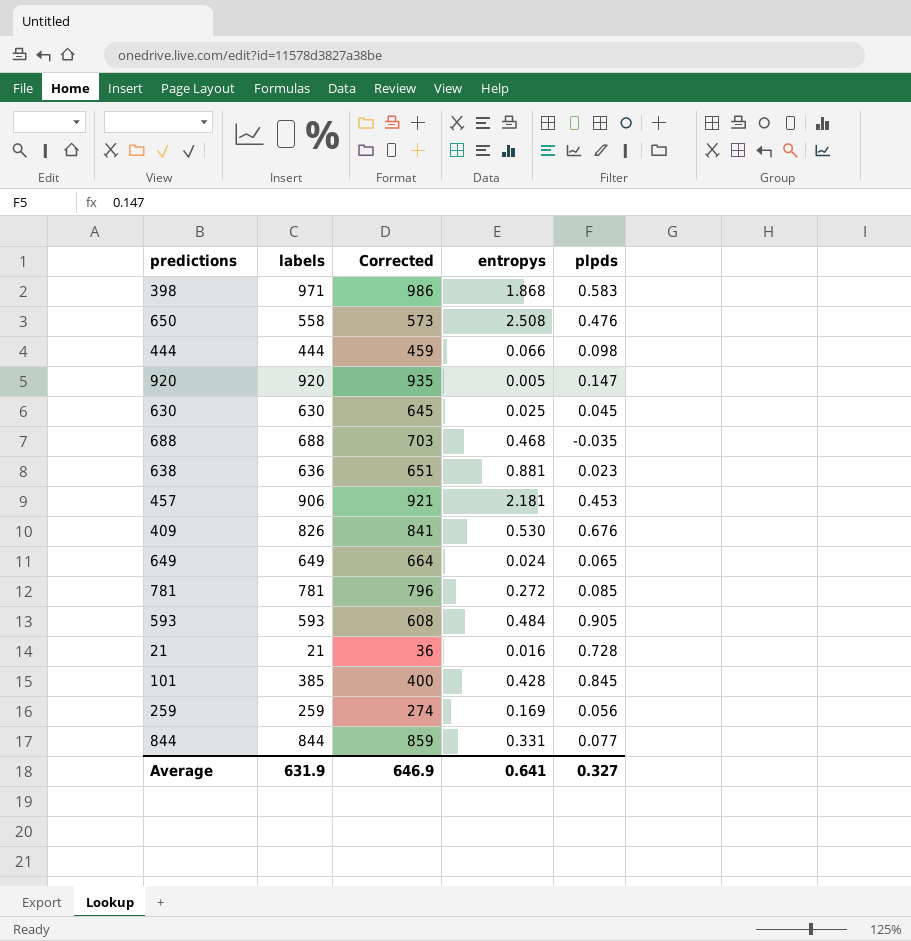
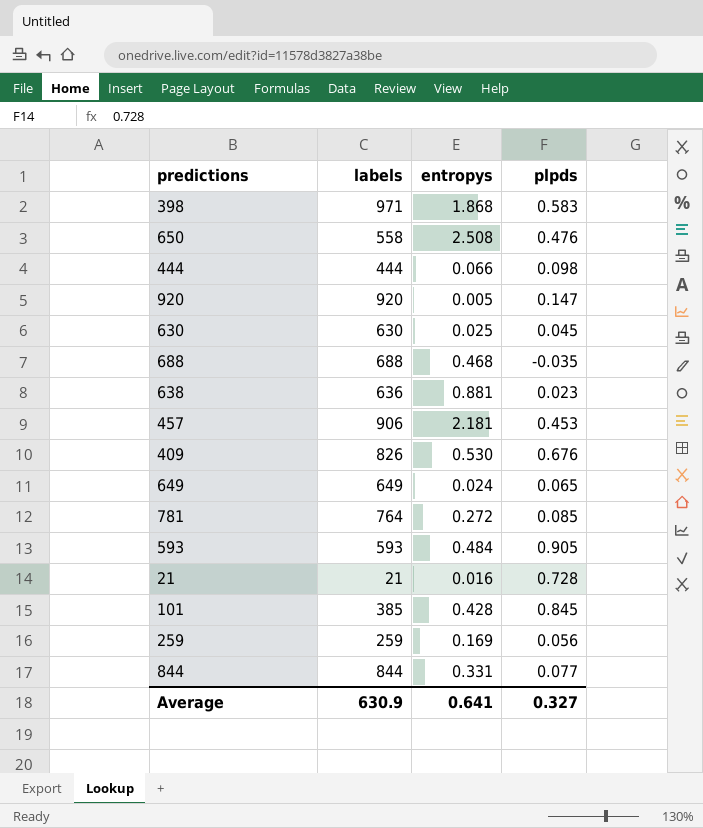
column Corrected | formula: [labels] + 15 -> none
781 | labels: 781 -> 764
Average | labels: 631.9 -> 630.9

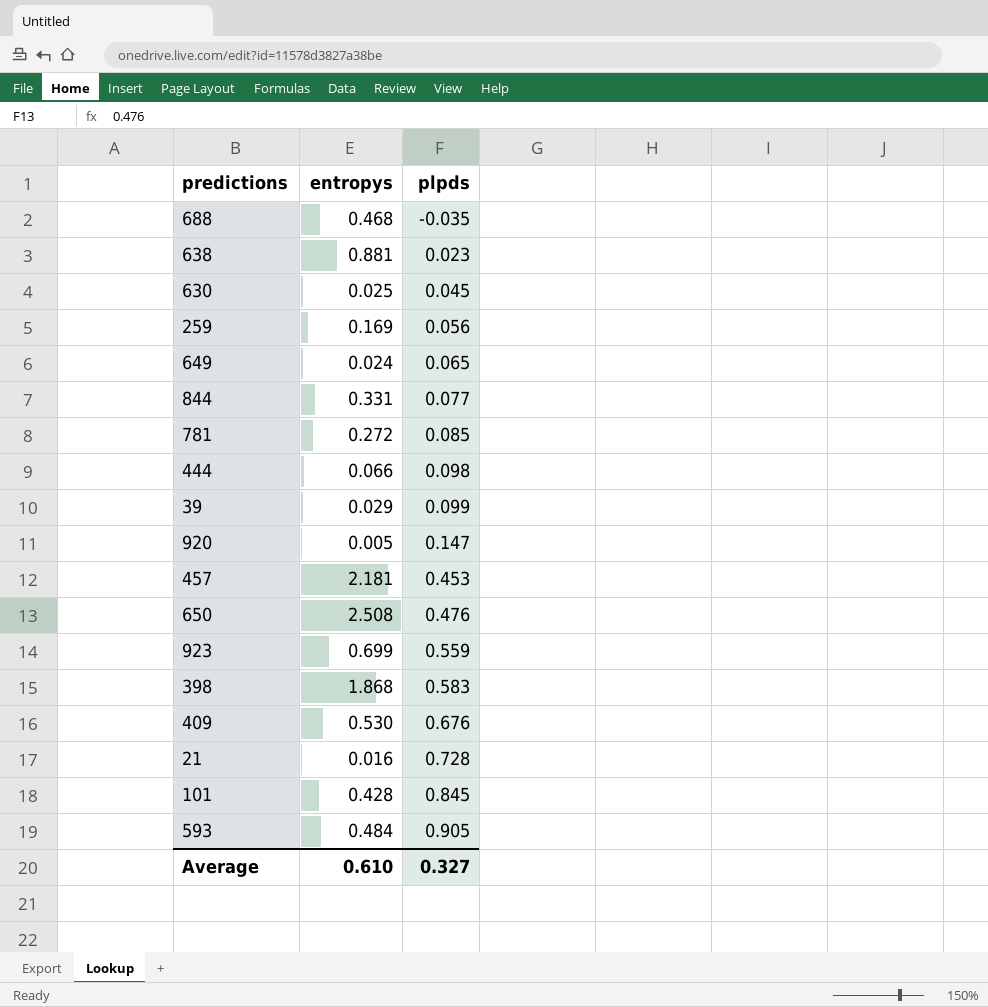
row order: none -> plpds ascending
column labels | position: 2 -> none
row 39: none -> 0.029 | 0.099
row 923: none -> 0.699 | 0.559
Average | entropys: 0.641 -> 0.610

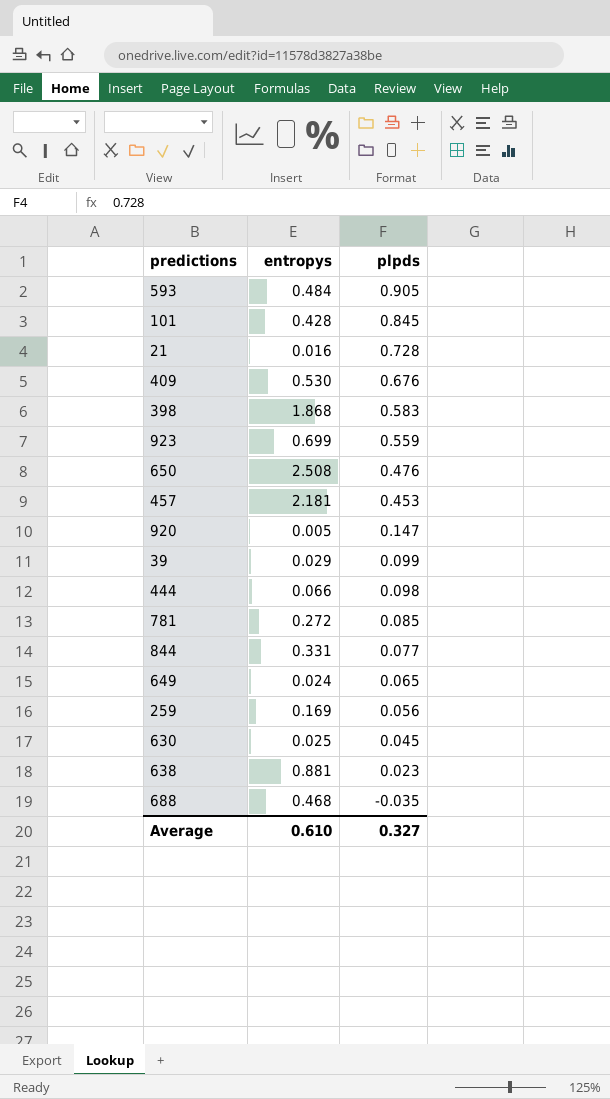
row order: plpds ascending -> plpds descending

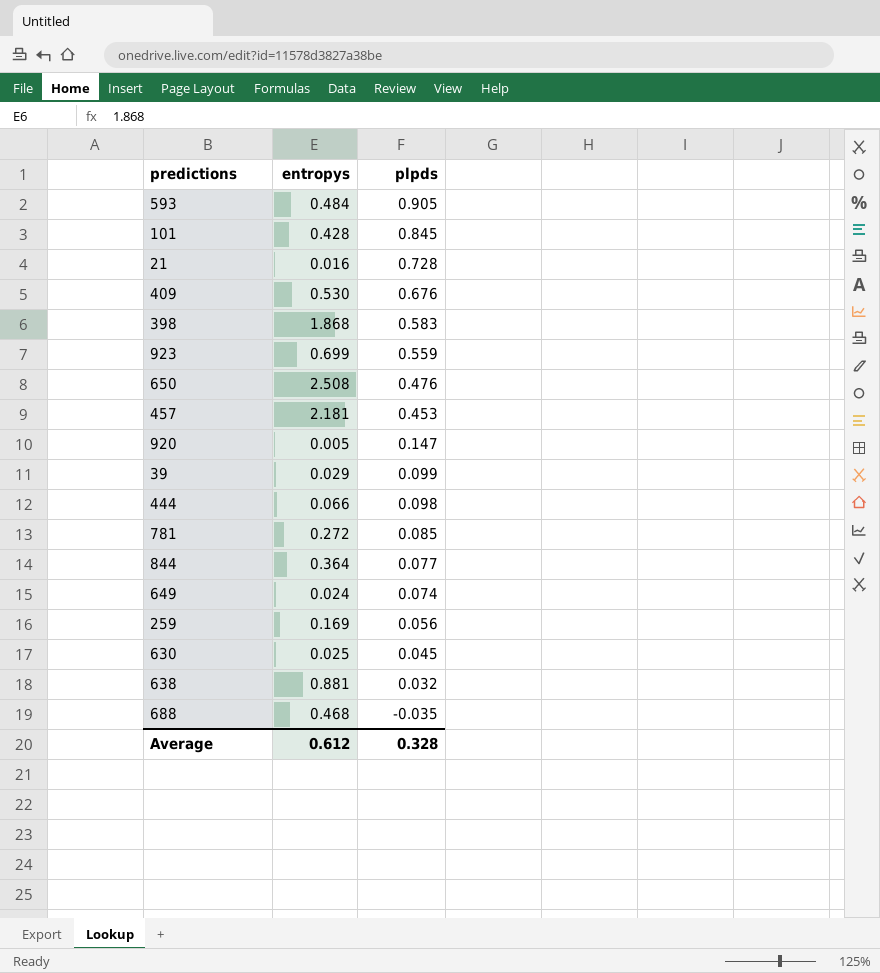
844 | entropys: 0.331 -> 0.364
649 | plpds: 0.065 -> 0.074
638 | plpds: 0.023 -> 0.032
Average | entropys: 0.610 -> 0.612
Average | plpds: 0.327 -> 0.328

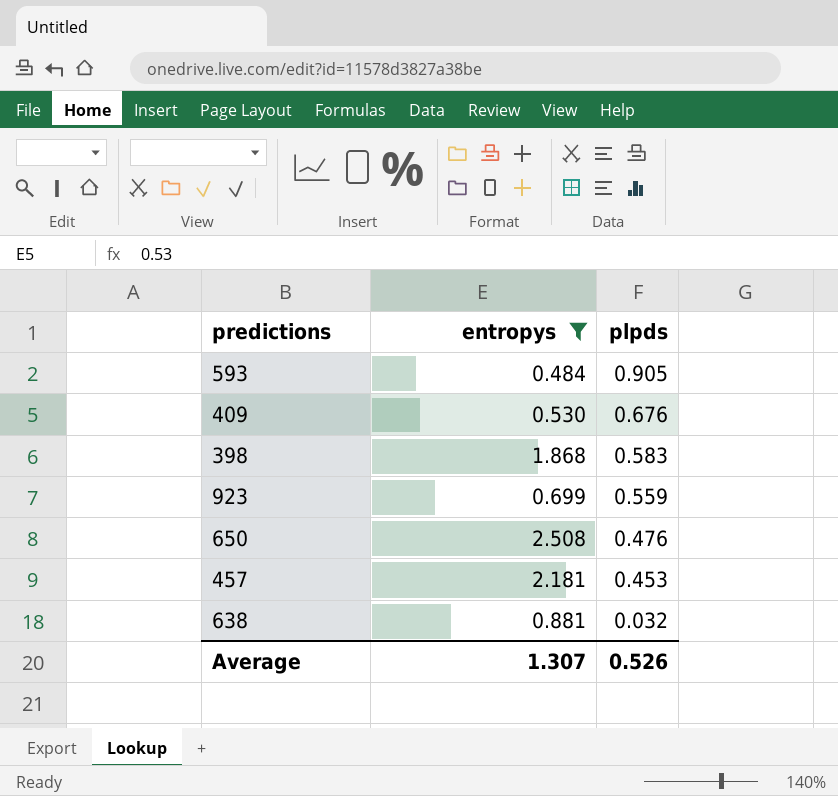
filter: none -> entropys >= 0.484
Average | entropys: 0.612 -> 1.307
Average | plpds: 0.328 -> 0.526

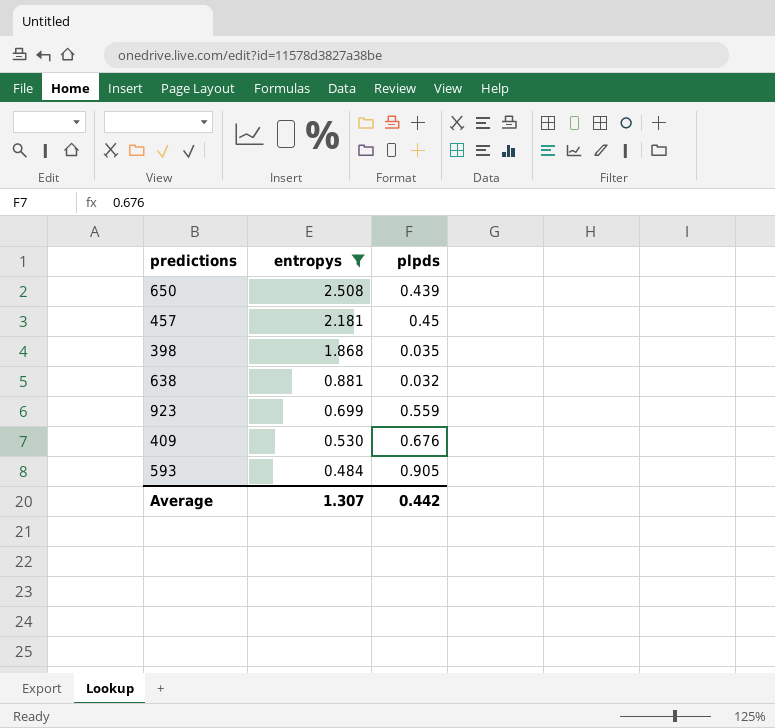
row order: plpds descending -> entropys descending
650 | plpds: 0.476 -> 0.439
457 | plpds: 0.453 -> 0.45
398 | plpds: 0.583 -> 0.035
Average | plpds: 0.526 -> 0.442

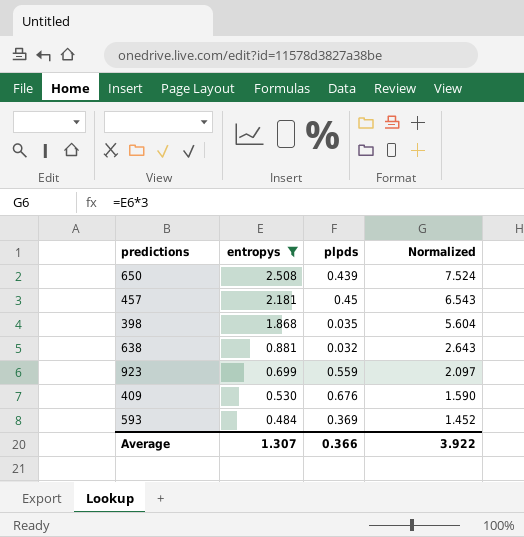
column Normalized | formula: none -> [entropys] * 3
593 | plpds: 0.905 -> 0.369
Average | plpds: 0.442 -> 0.366

